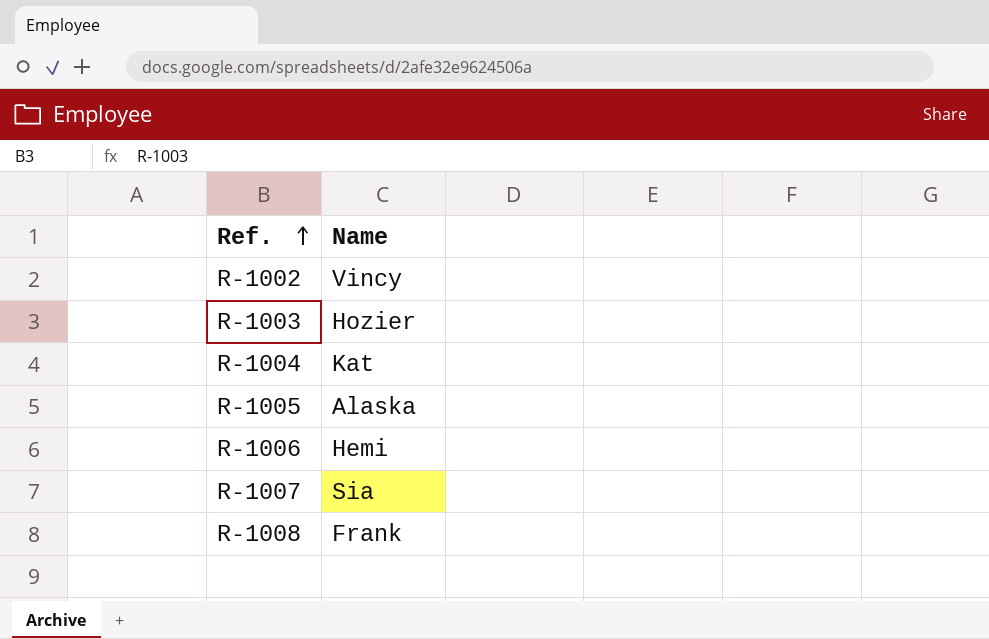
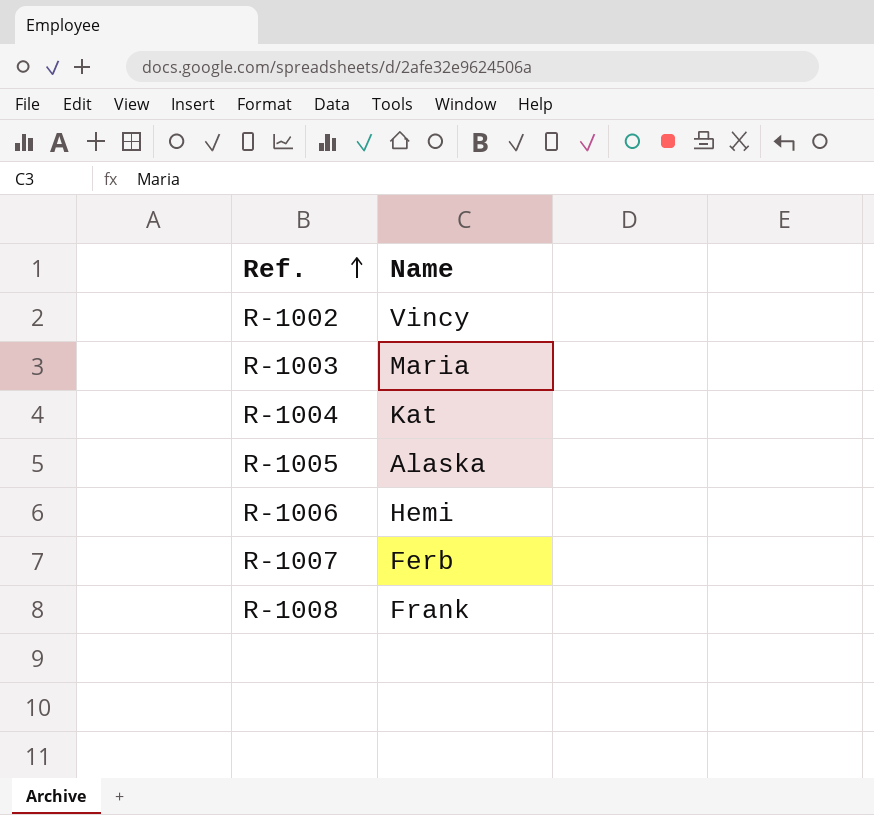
R-1003 | Name: Hozier -> Maria
R-1007 | Name: Sia -> Ferb

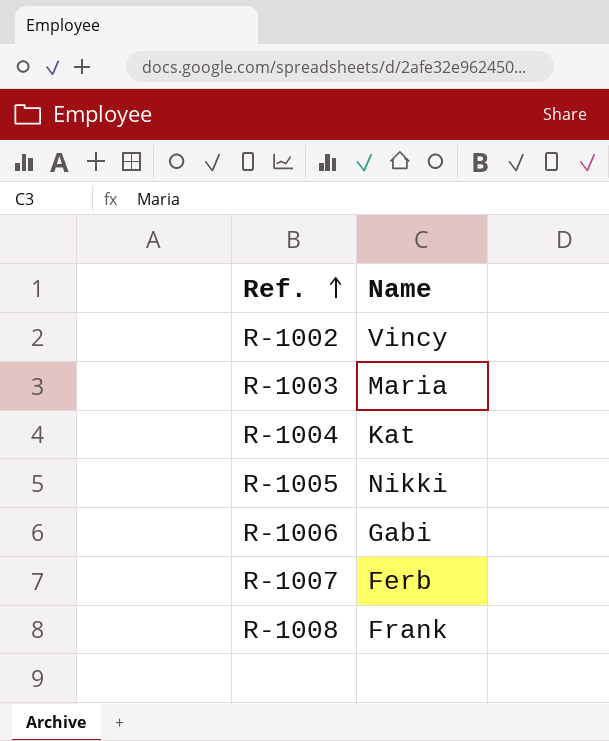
R-1005 | Name: Alaska -> Nikki
R-1006 | Name: Hemi -> Gabi

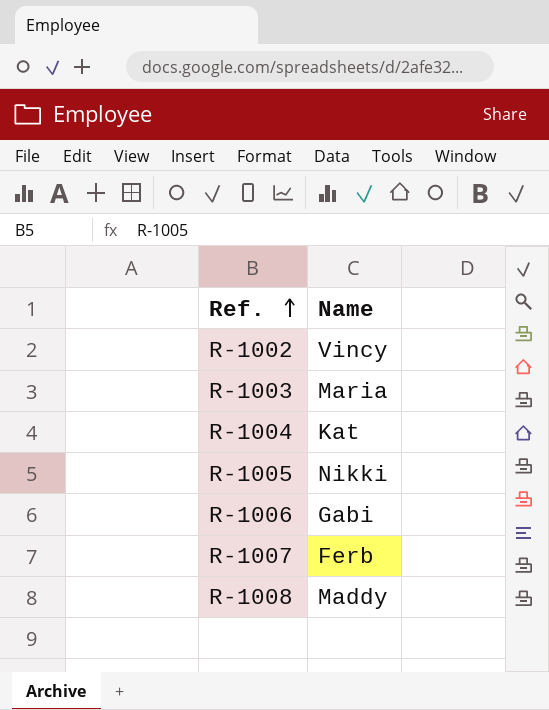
R-1008 | Name: Frank -> Maddy

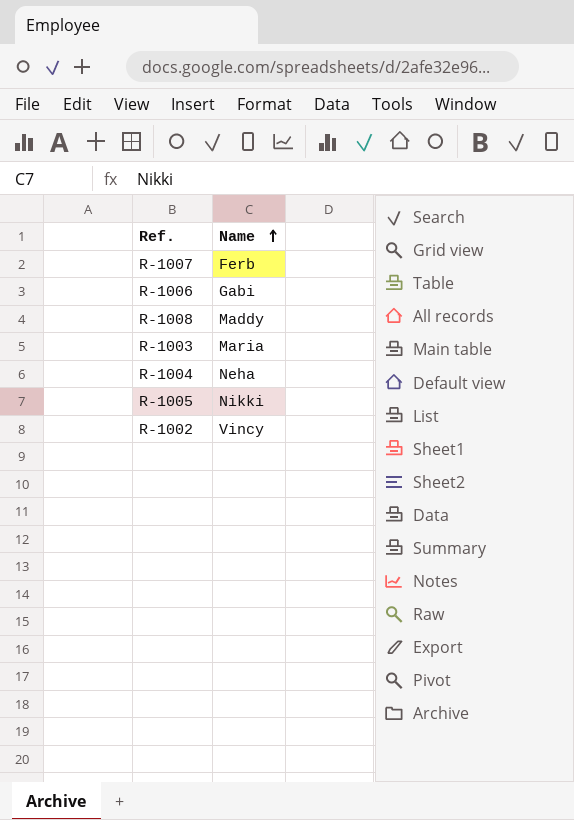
row order: Ref. ascending -> Name ascending
R-1004 | Name: Kat -> Neha

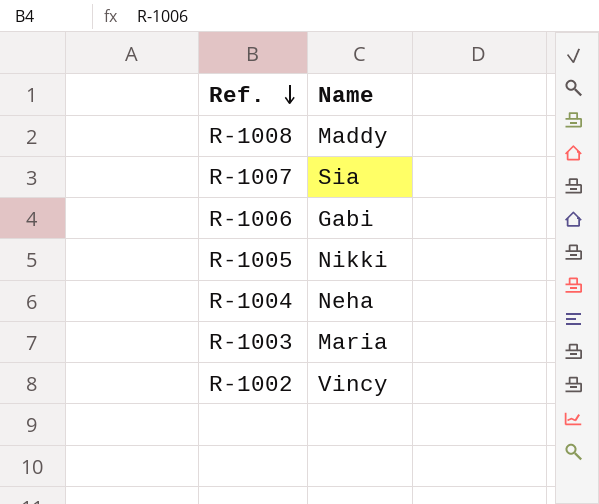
row order: Name ascending -> Ref. descending
R-1007 | Name: Ferb -> Sia

